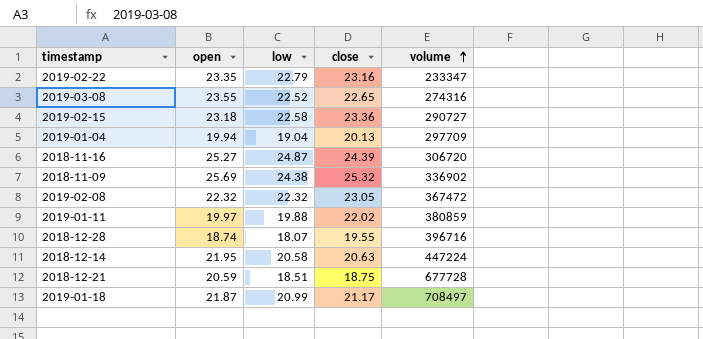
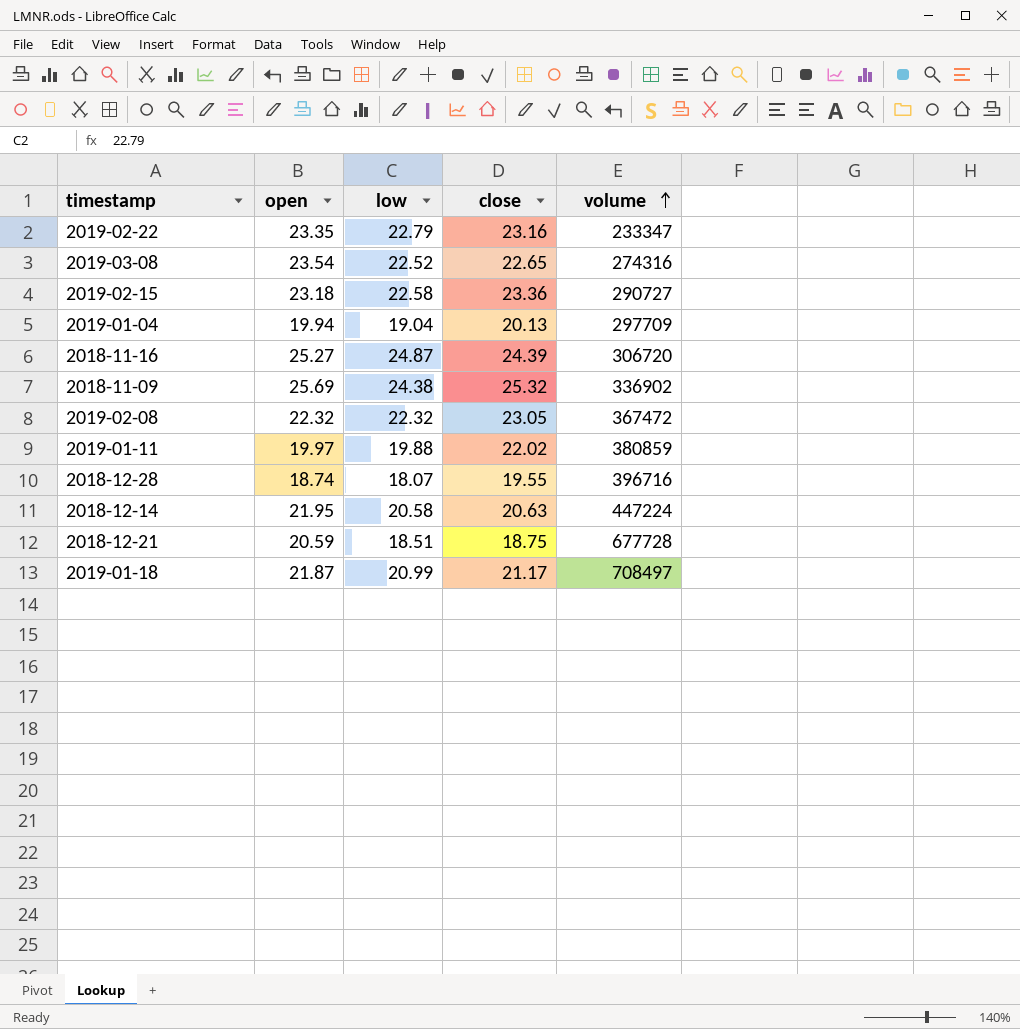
2019-03-08 | open: 23.55 -> 23.54

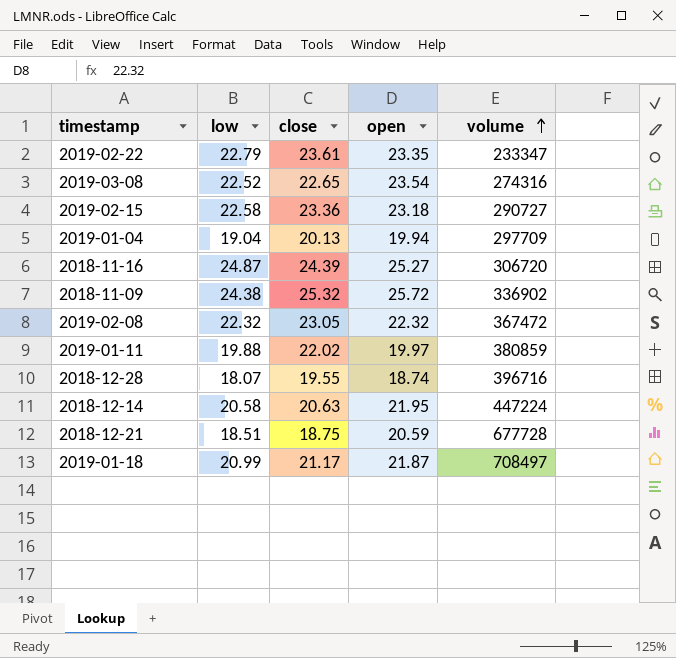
column open | position: 2 -> 4
2019-02-22 | close: 23.16 -> 23.61
2018-11-09 | open: 25.69 -> 25.72

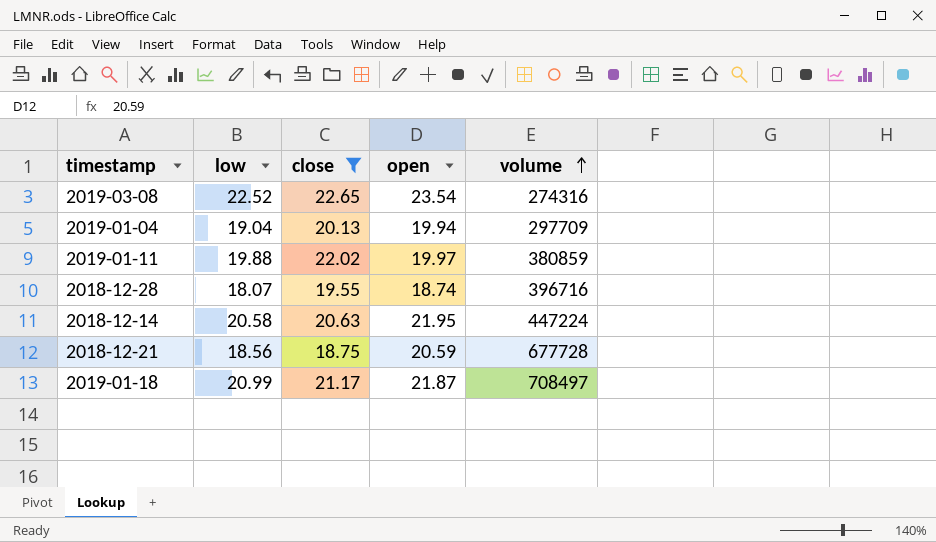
filter: none -> close <= 22.65
2018-12-21 | low: 18.51 -> 18.56

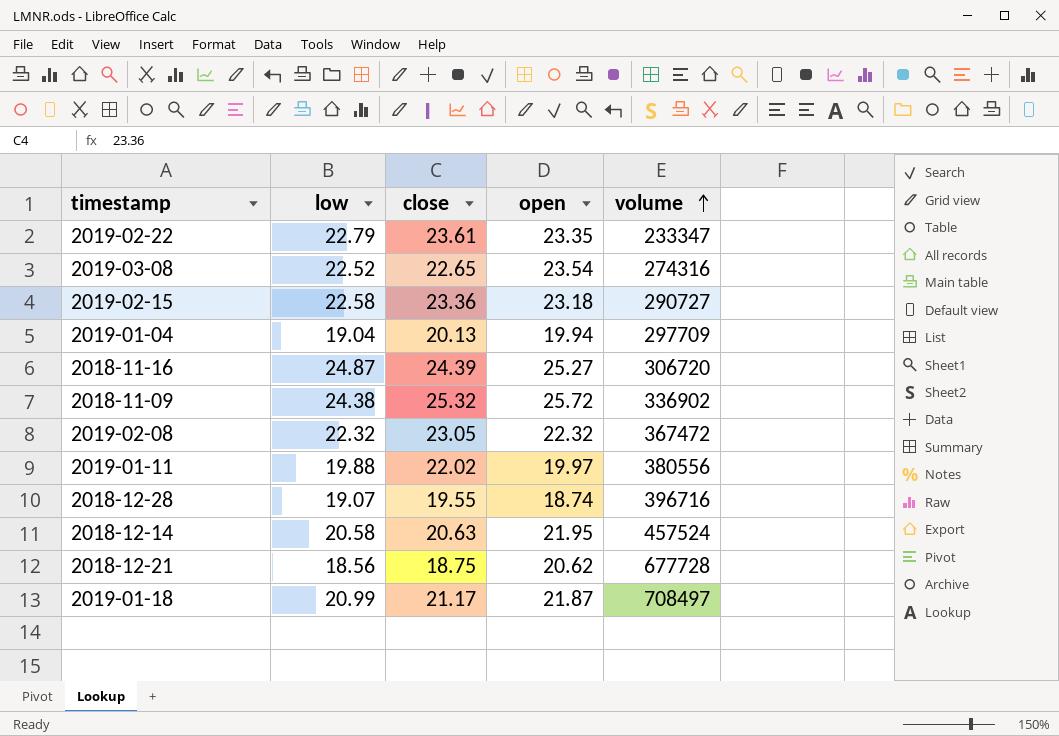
filter: close <= 22.65 -> none
2019-01-11 | volume: 380859 -> 380556
2018-12-28 | low: 18.07 -> 19.07
2018-12-14 | volume: 447224 -> 457524
2018-12-21 | open: 20.59 -> 20.62

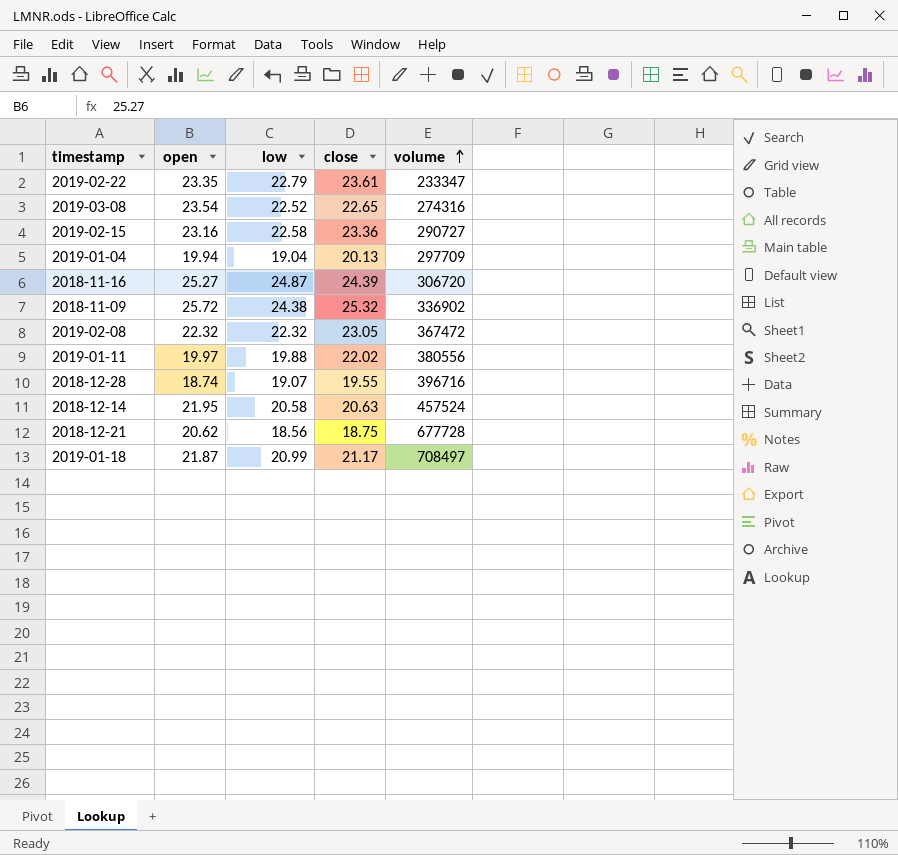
column open | position: 4 -> 2
2019-02-15 | open: 23.18 -> 23.16

